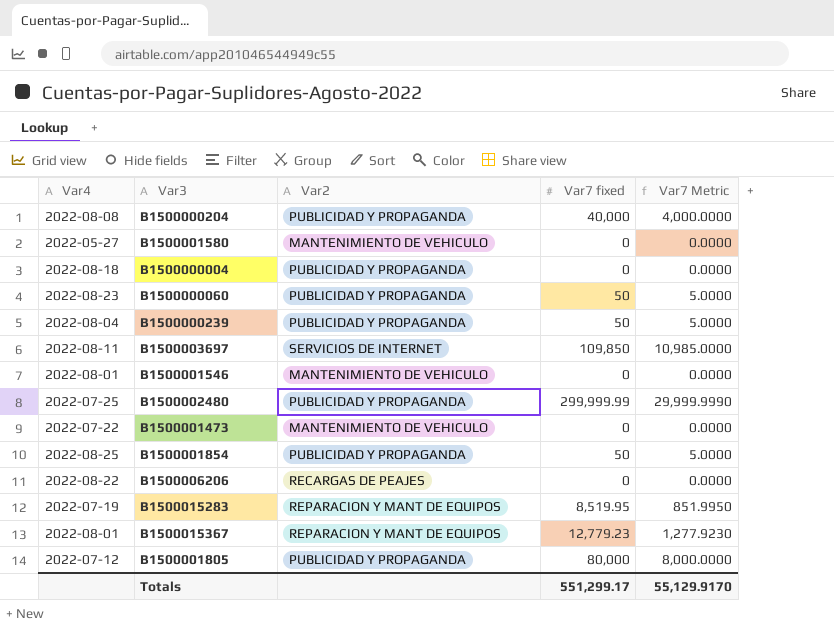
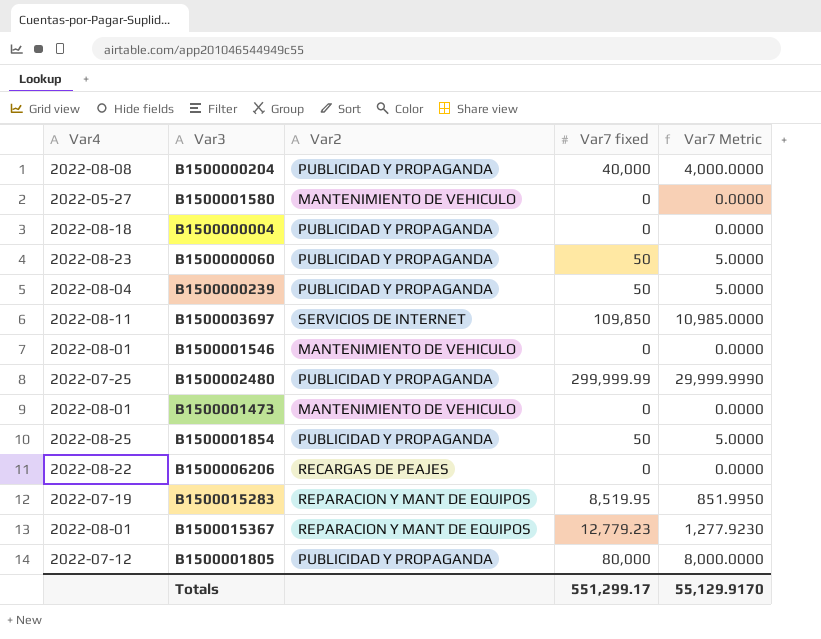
B1500001473 | Var4: 2022-07-22 -> 2022-08-01

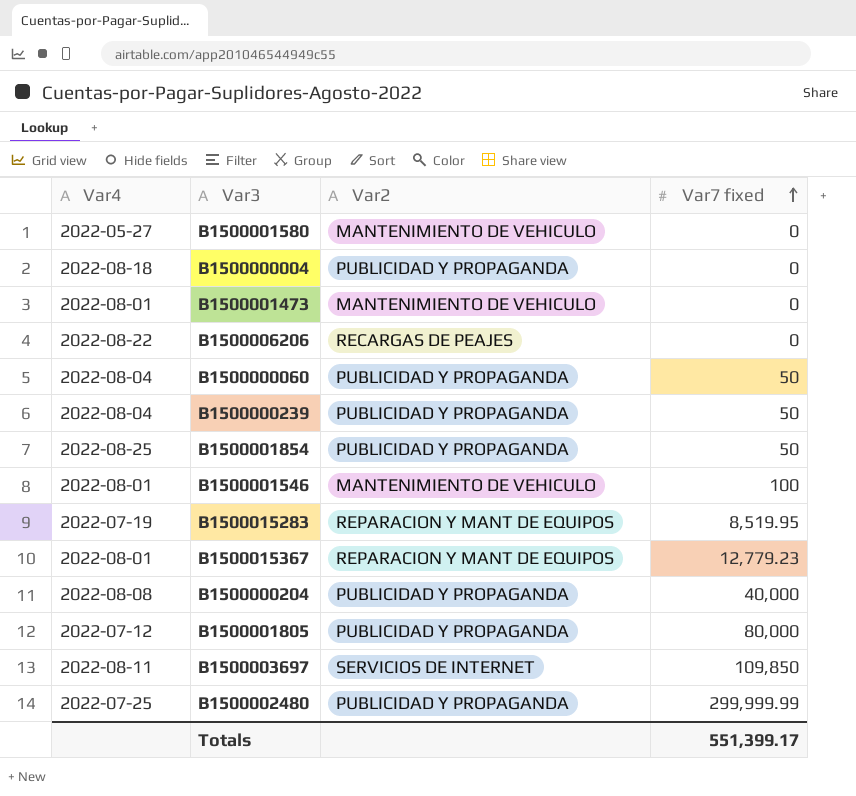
row order: none -> Var7 fixed ascending
column Var7 Metric | formula: [Var7 fixed] * 0.1 -> none
B1500000060 | Var4: 2022-08-23 -> 2022-08-04
B1500001546 | Var7 fixed: 0 -> 100
Totals | Var7 fixed: 551,299.17 -> 551,399.17

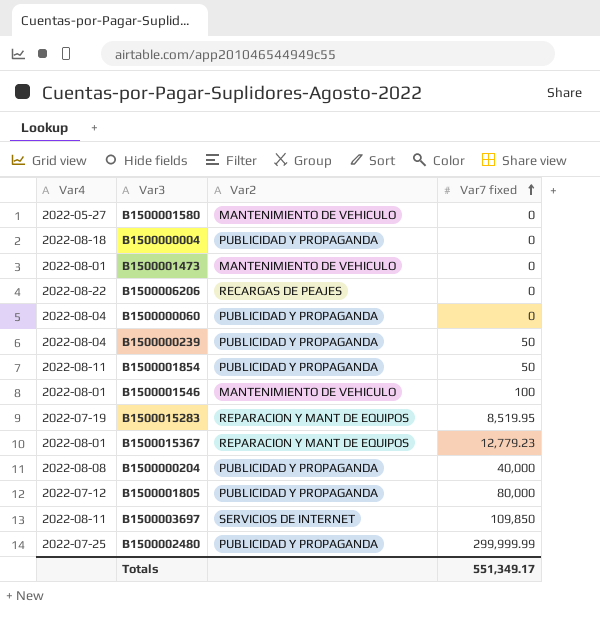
B1500000060 | Var7 fixed: 50 -> 0
B1500001854 | Var4: 2022-08-25 -> 2022-08-11
Totals | Var7 fixed: 551,399.17 -> 551,349.17

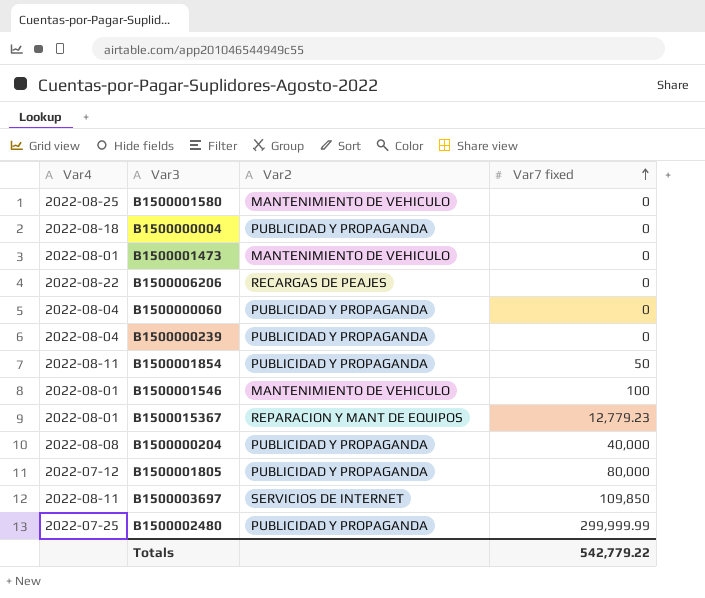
row B1500015283: 2022-07-19 | REPARACION Y MANT DE EQUIPOS | 8,519.95 -> none
B1500001580 | Var4: 2022-05-27 -> 2022-08-25
B1500000239 | Var7 fixed: 50 -> 0
Totals | Var7 fixed: 551,349.17 -> 542,779.22

